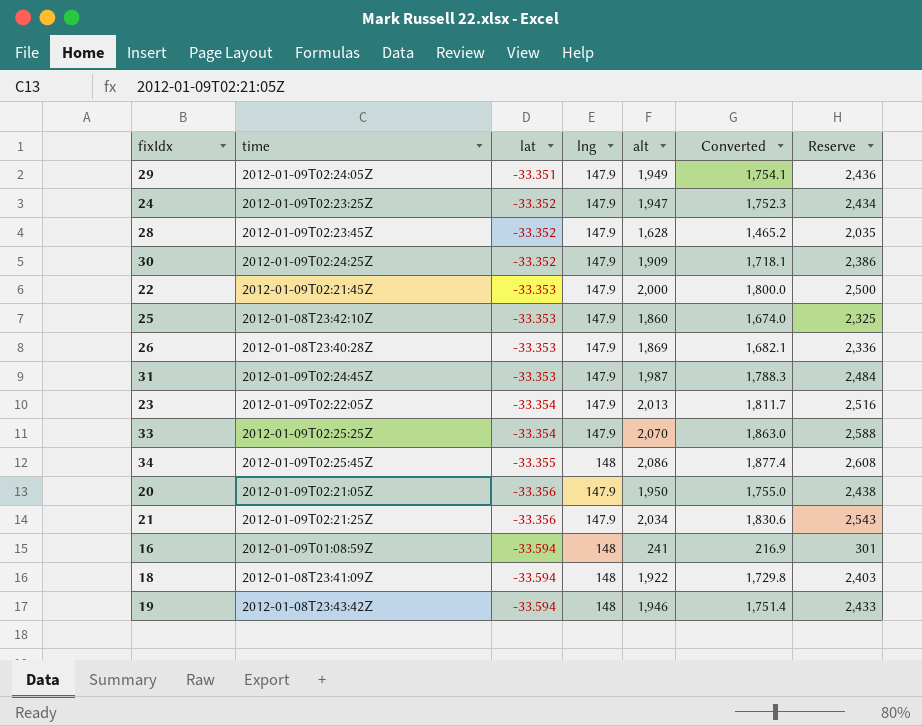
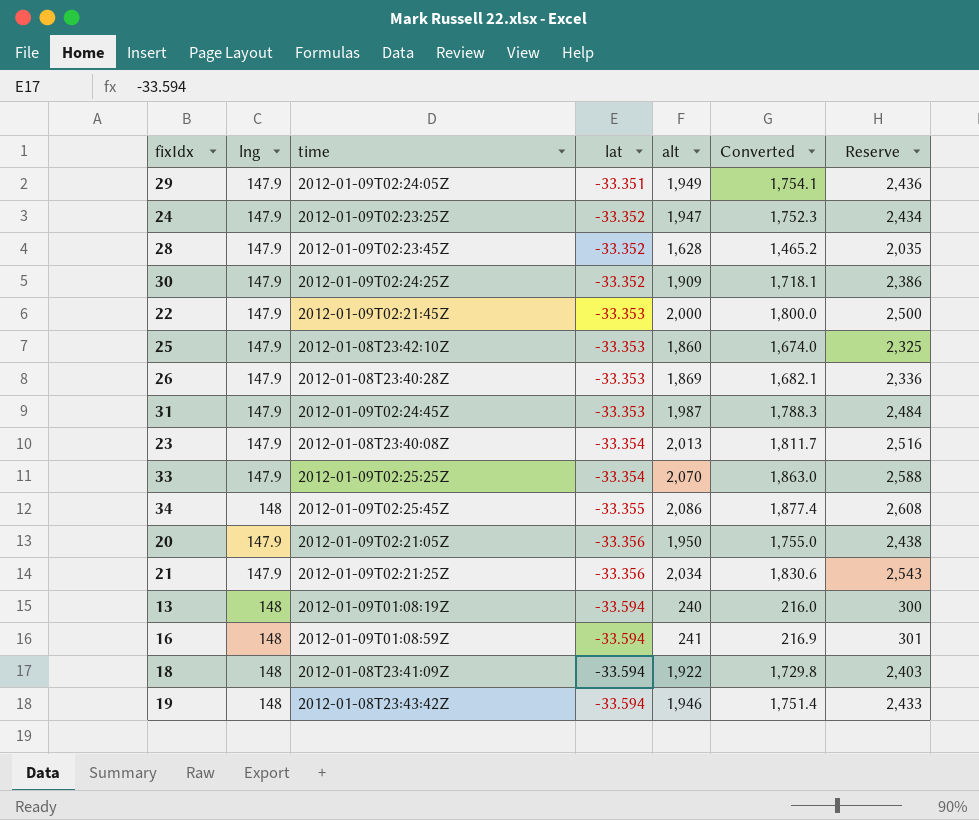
column lng | position: 4 -> 2
23 | time: 2012-01-09T02:22:05Z -> 2012-01-08T23:40:08Z
row 13: none -> 148 | 2012-01-09T01:08:19Z | -33.594 | 240 | 216.0 | 300

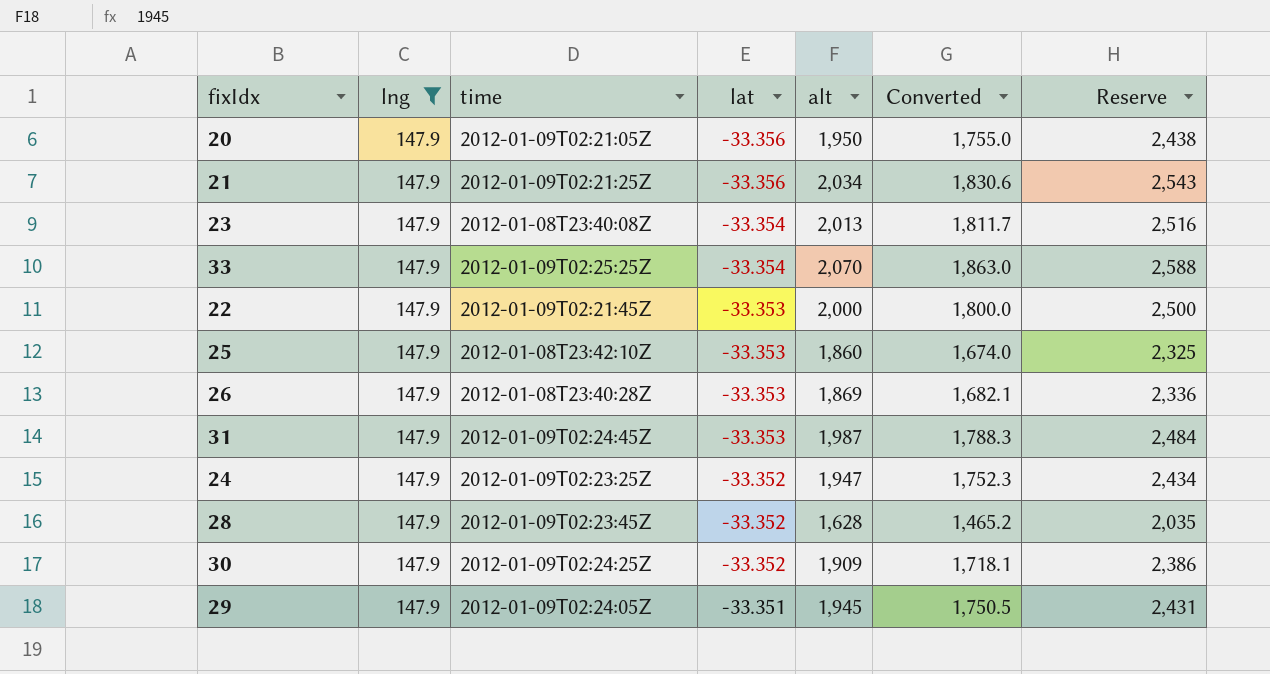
filter: none -> lng = 147.9
row order: lat descending -> lat ascending
29 | alt: 1,949 -> 1,945
29 | Converted: 1,754.1 -> 1,750.5
29 | Reserve: 2,436 -> 2,431

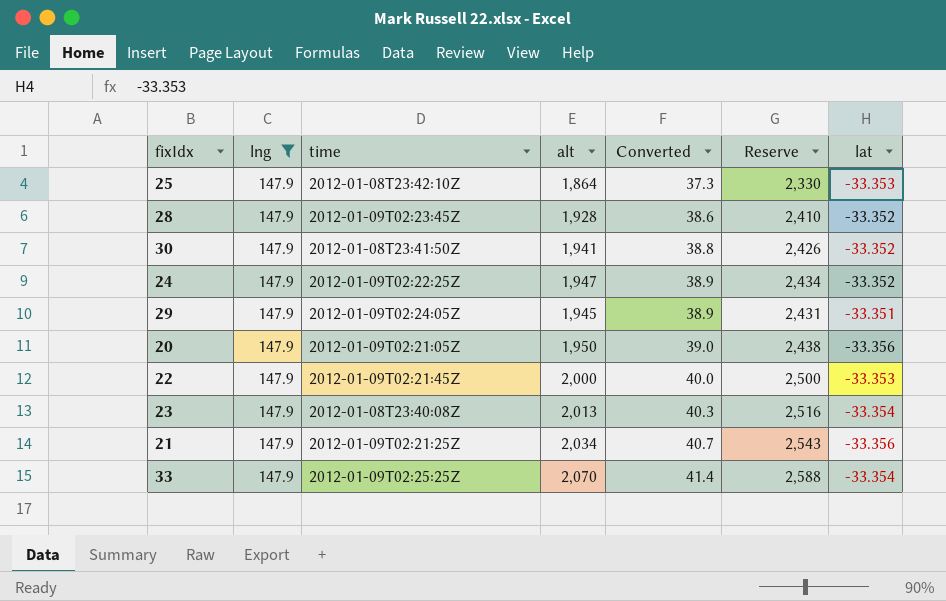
row order: lat ascending -> Converted ascending
column Converted | formula: [alt] * 0.9 -> [alt] * 0.02
column lat | position: 4 -> 7
row 26: 147.9 | 2012-01-08T23:40:28Z | -33.353 | 1,869 | 1,682.1 | 2,336 -> none
row 31: 147.9 | 2012-01-09T02:24:45Z | -33.353 | 1,987 | 1,788.3 | 2,484 -> none
25 | alt: 1,860 -> 1,864
25 | Reserve: 2,325 -> 2,330
28 | alt: 1,628 -> 1,928
28 | Reserve: 2,035 -> 2,410
30 | time: 2012-01-09T02:24:25Z -> 2012-01-08T23:41:50Z
30 | alt: 1,909 -> 1,941
30 | Reserve: 2,386 -> 2,426
24 | time: 2012-01-09T02:23:25Z -> 2012-01-09T02:22:25Z

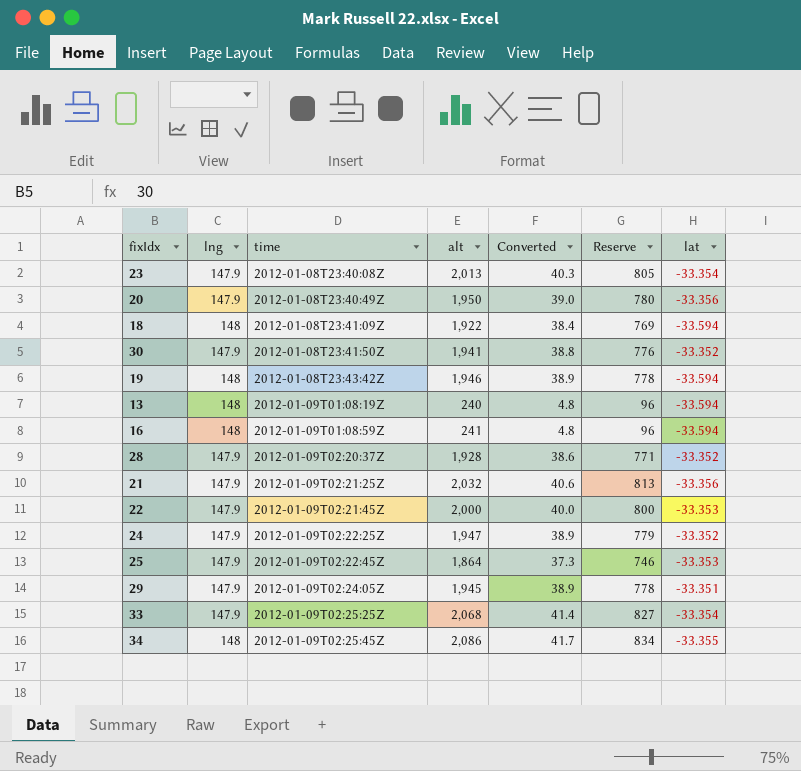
filter: lng = 147.9 -> none
row order: Converted ascending -> time ascending
column Reserve | formula: [alt] * 1.25 -> [alt] * 0.4
20 | time: 2012-01-09T02:21:05Z -> 2012-01-08T23:40:49Z
28 | time: 2012-01-09T02:23:45Z -> 2012-01-09T02:20:37Z
21 | alt: 2,034 -> 2,032
21 | Converted: 40.7 -> 40.6
25 | time: 2012-01-08T23:42:10Z -> 2012-01-09T02:22:45Z
33 | alt: 2,070 -> 2,068

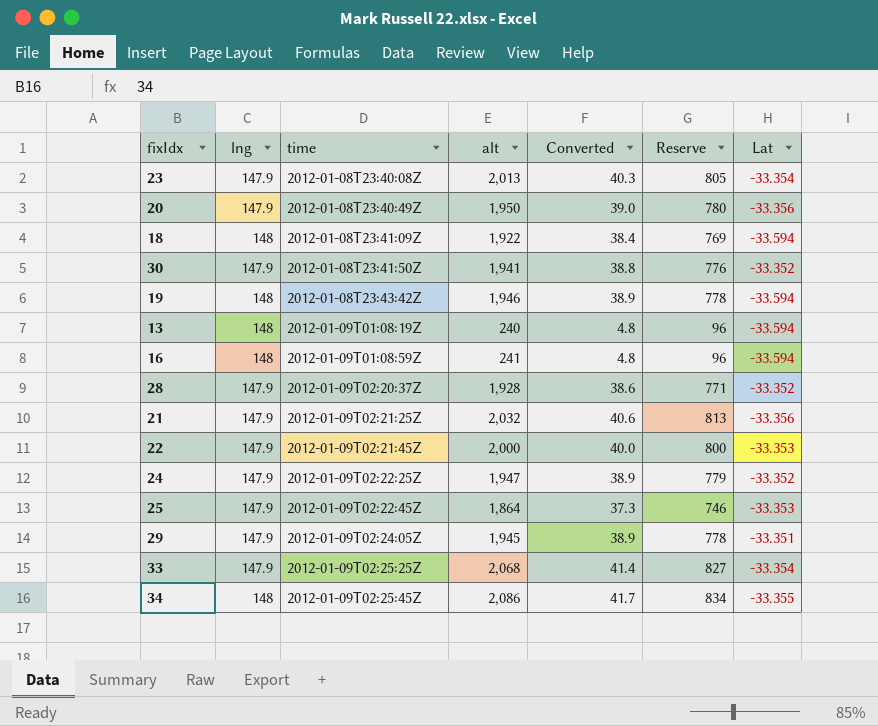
column name: lat -> Lat

